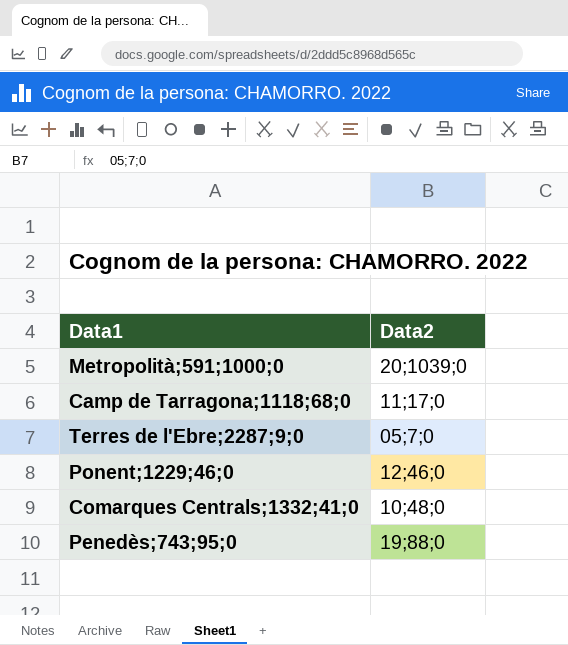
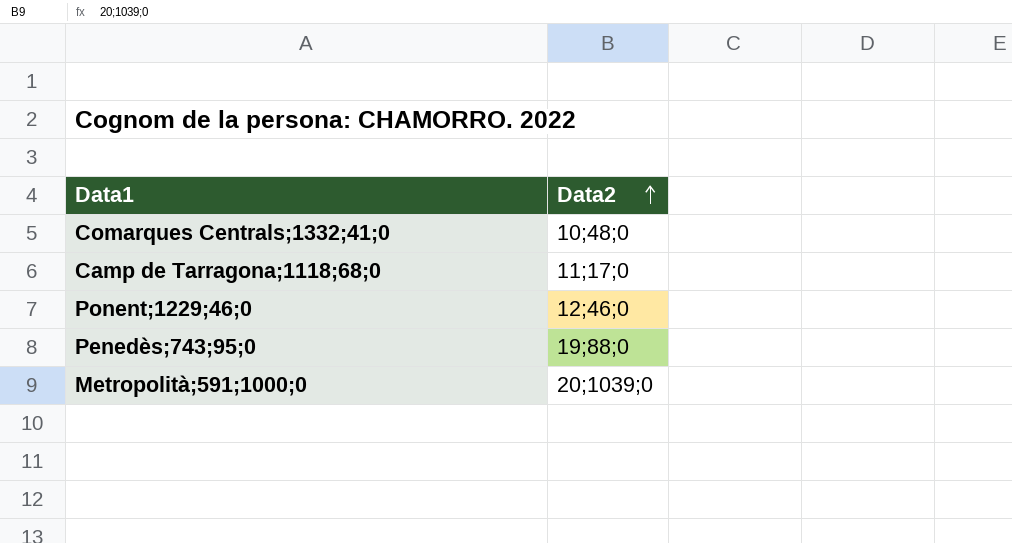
row order: none -> Data2 ascending
row Terres de l'Ebre;2287;9;0: 05;7;0 -> none

